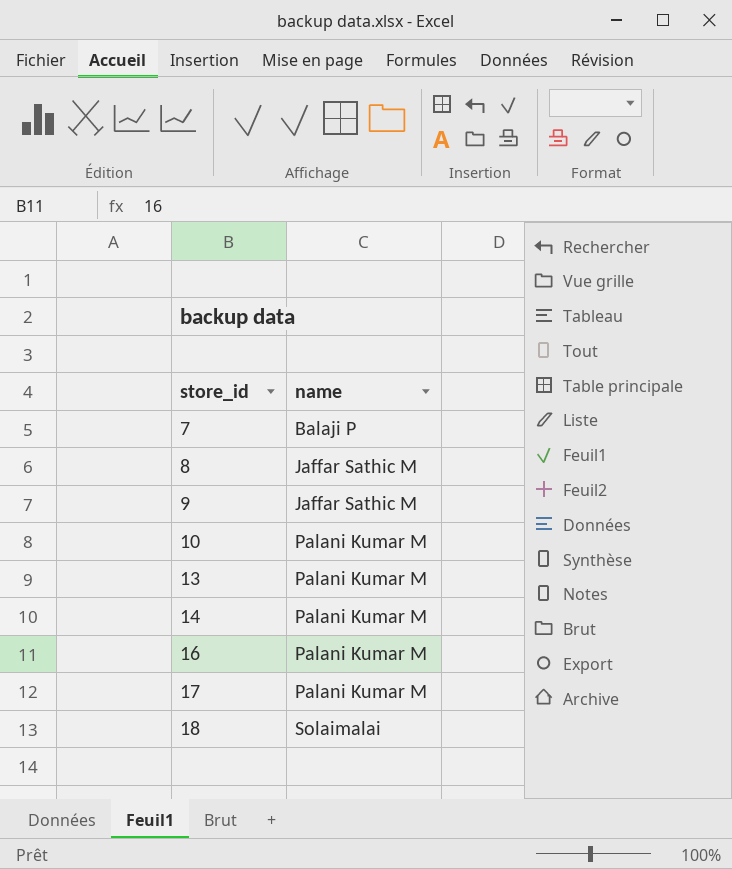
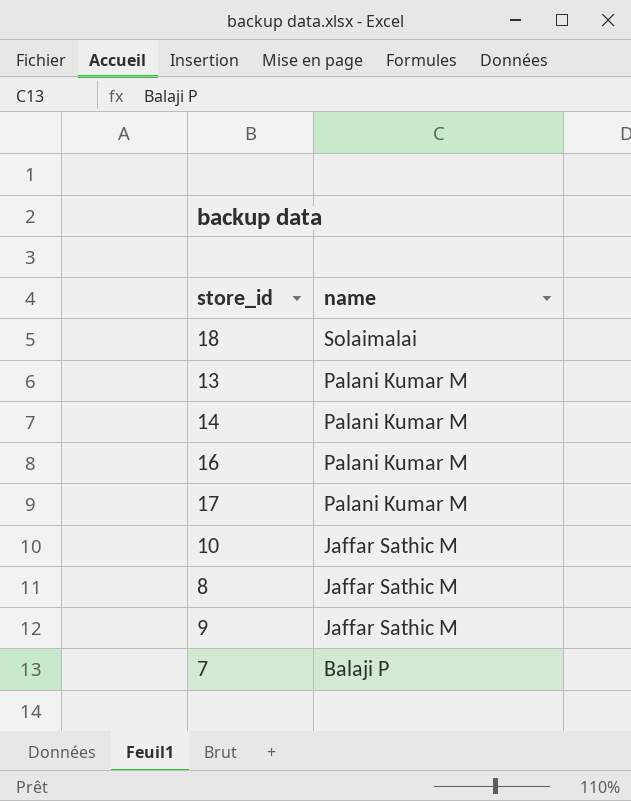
row order: store_id ascending -> name descending
10 | name: Palani Kumar M -> Jaffar Sathic M

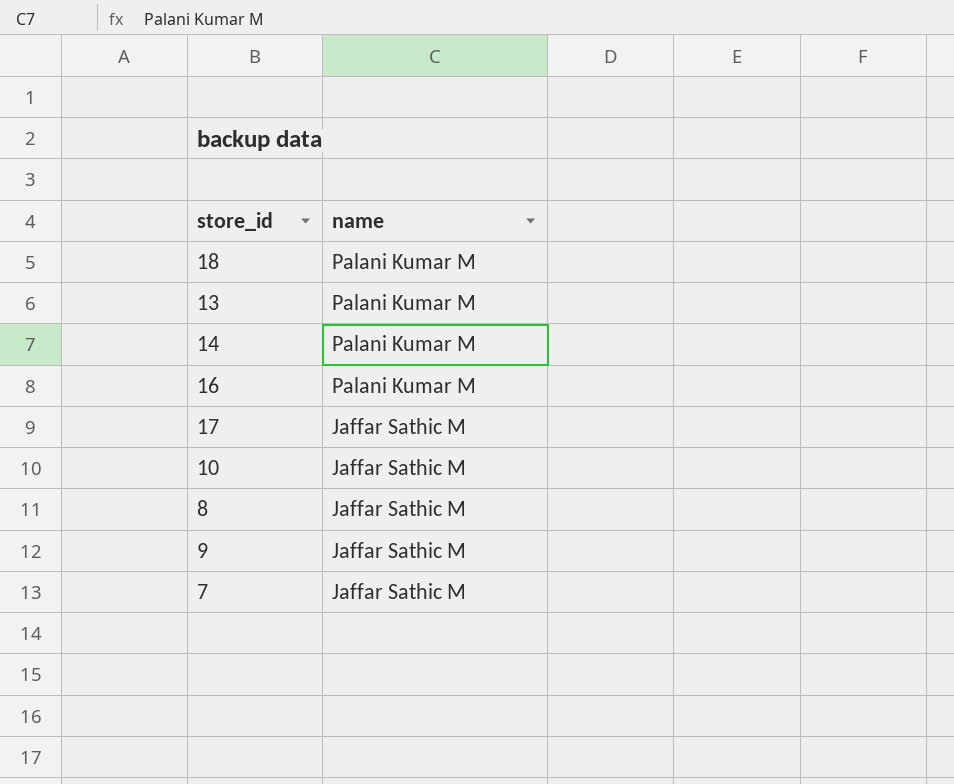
18 | name: Solaimalai -> Palani Kumar M
17 | name: Palani Kumar M -> Jaffar Sathic M
7 | name: Balaji P -> Jaffar Sathic M

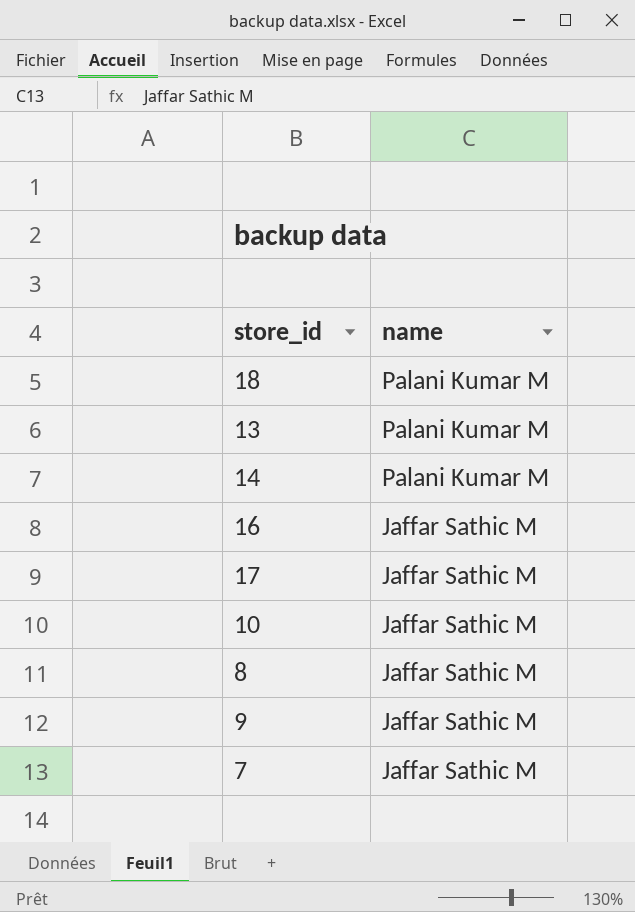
16 | name: Palani Kumar M -> Jaffar Sathic M

